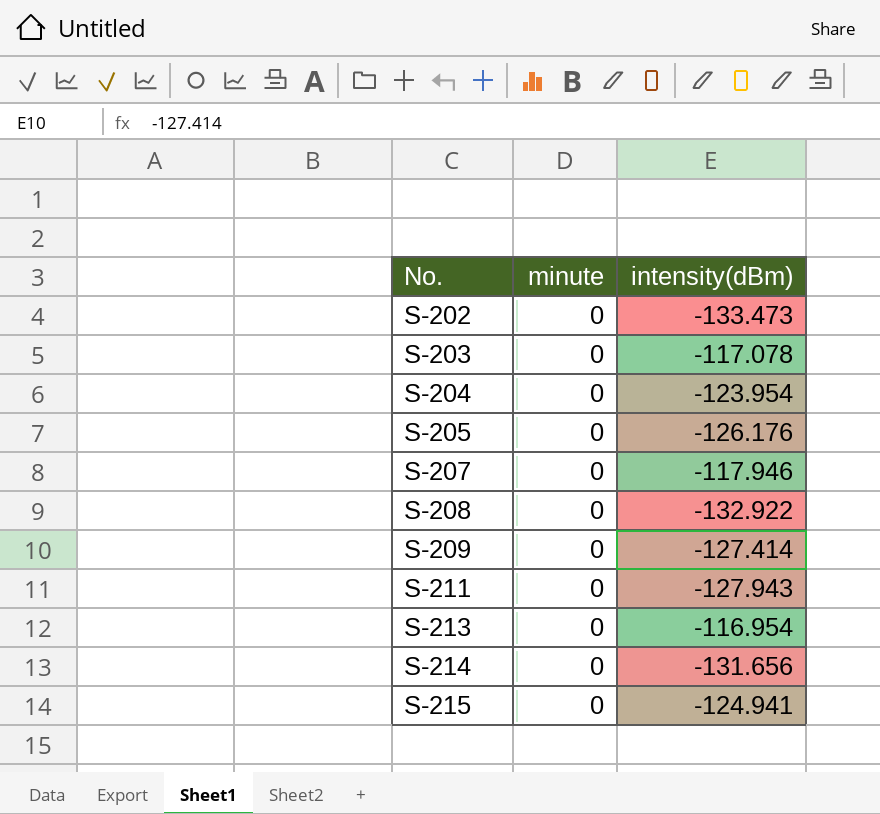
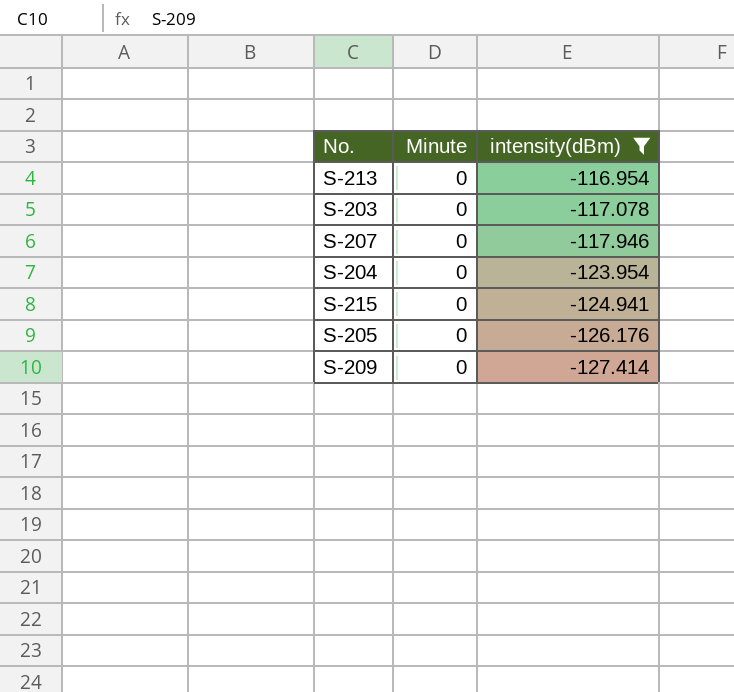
filter: none -> intensity(dBm) >= -127.414
row order: No. ascending -> intensity(dBm) descending
column name: minute -> Minute

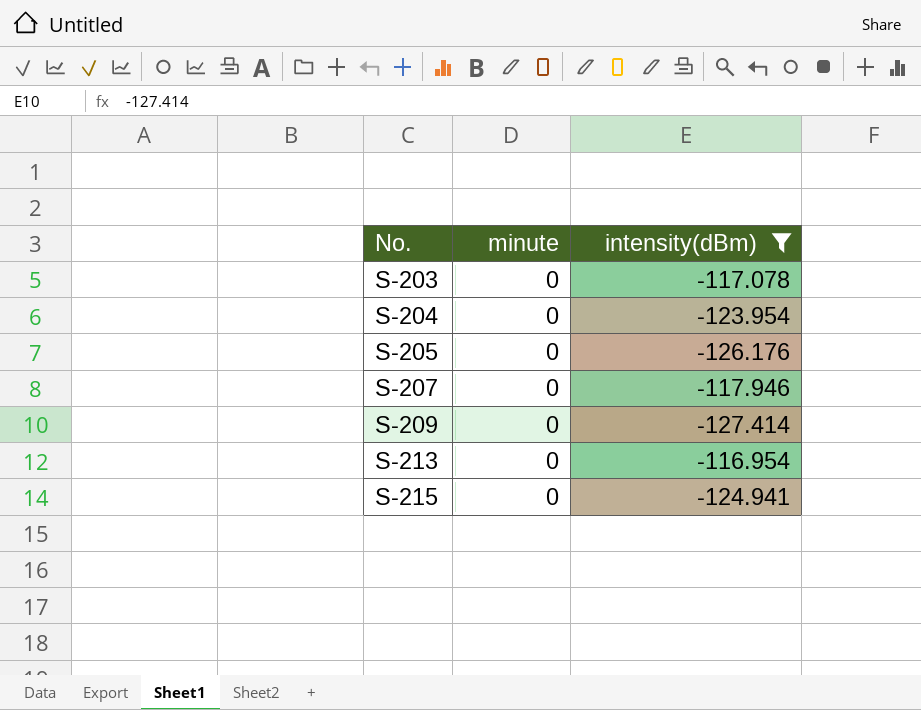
row order: intensity(dBm) descending -> No. ascending
column name: Minute -> minute

